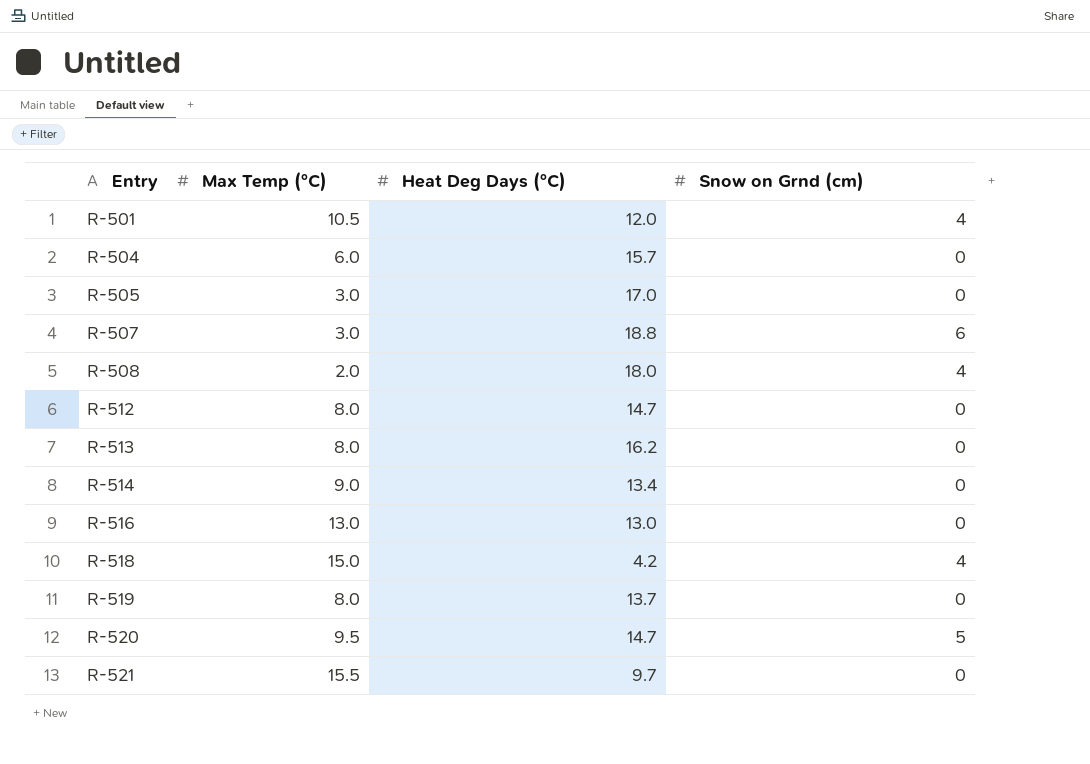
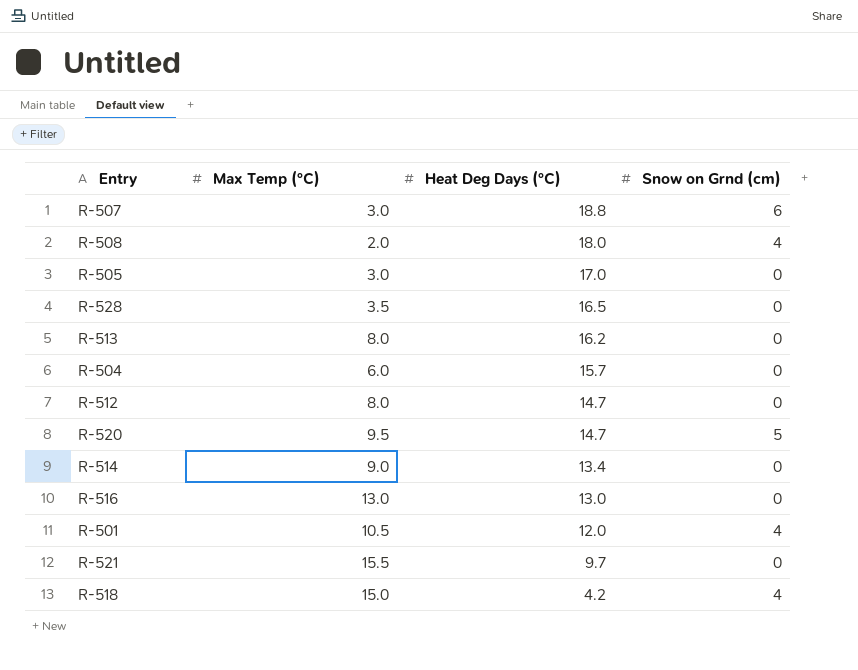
row order: Entry ascending -> Heat Deg Days (°C) descending
row R-519: 8.0 | 13.7 | 0 -> none
row R-528: none -> 3.5 | 16.5 | 0

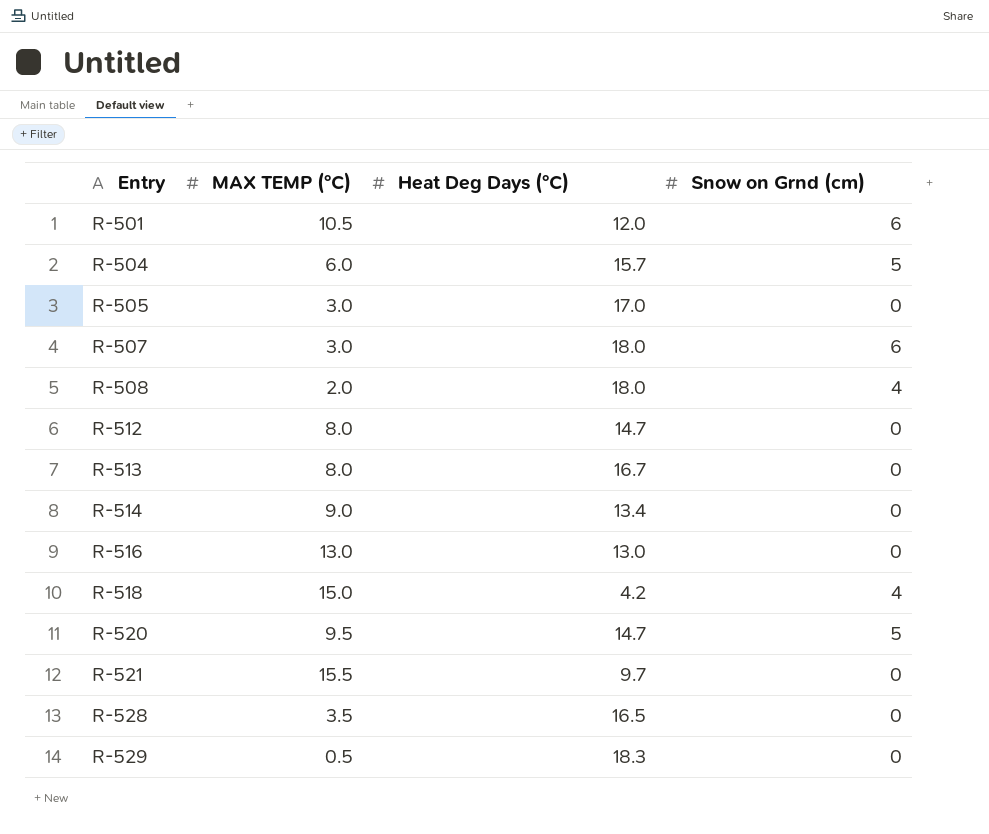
row order: Heat Deg Days (°C) descending -> Entry ascending
column name: Max Temp (°C) -> MAX TEMP (°C)
R-501 | Snow on Grnd (cm): 4 -> 6
R-504 | Snow on Grnd (cm): 0 -> 5
R-507 | Heat Deg Days (°C): 18.8 -> 18.0
R-513 | Heat Deg Days (°C): 16.2 -> 16.7
row R-529: none -> 0.5 | 18.3 | 0

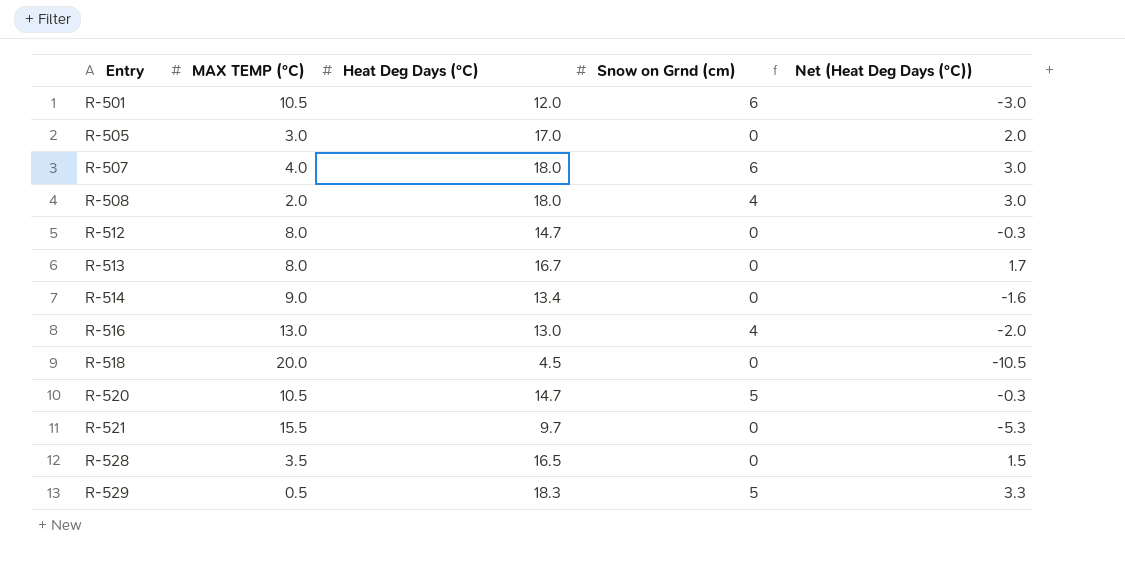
column Net (Heat Deg Days (°C)) | formula: none -> [Heat Deg Days (°C)] - 15
row R-504: 6.0 | 15.7 | 5 -> none
R-507 | MAX TEMP (°C): 3.0 -> 4.0
R-516 | Snow on Grnd (cm): 0 -> 4
R-518 | MAX TEMP (°C): 15.0 -> 20.0
R-518 | Heat Deg Days (°C): 4.2 -> 4.5
R-518 | Snow on Grnd (cm): 4 -> 0
R-520 | MAX TEMP (°C): 9.5 -> 10.5
R-529 | Snow on Grnd (cm): 0 -> 5

